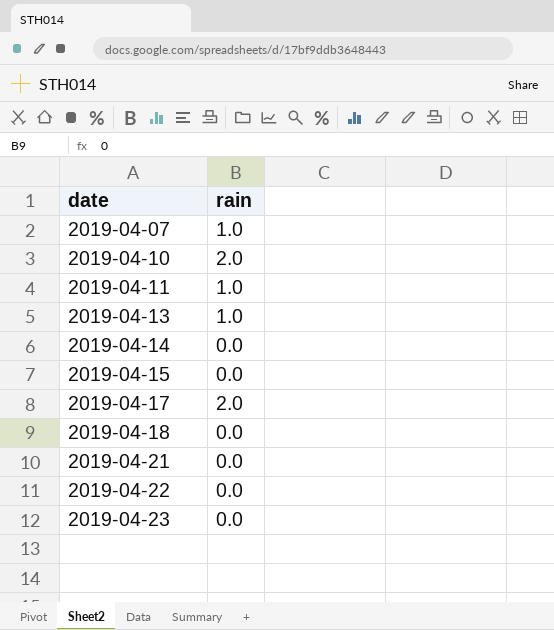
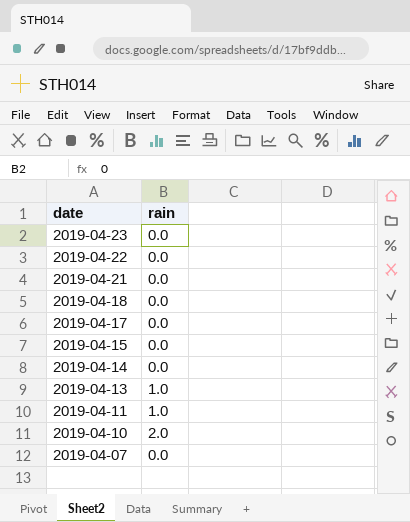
row order: date ascending -> date descending
2019-04-17 | rain: 2.0 -> 0.0
2019-04-07 | rain: 1.0 -> 0.0

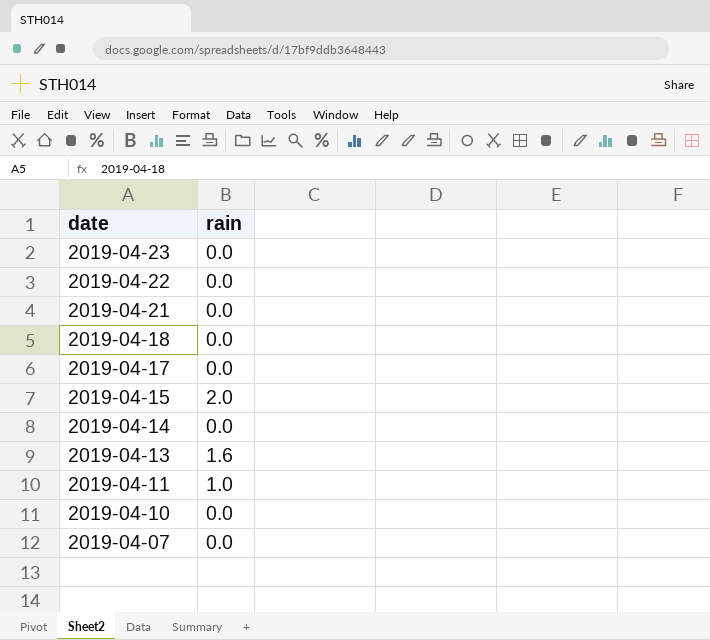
2019-04-15 | rain: 0.0 -> 2.0
2019-04-13 | rain: 1.0 -> 1.6
2019-04-10 | rain: 2.0 -> 0.0

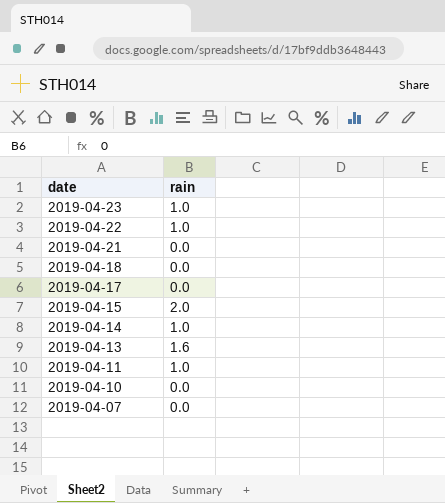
2019-04-23 | rain: 0.0 -> 1.0
2019-04-22 | rain: 0.0 -> 1.0
2019-04-14 | rain: 0.0 -> 1.0

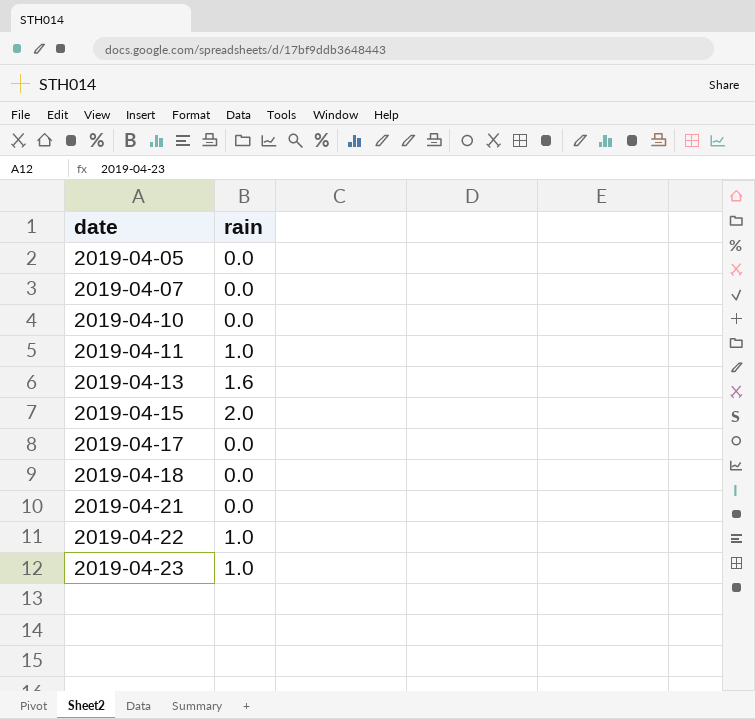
row order: date descending -> date ascending
row 2019-04-14: 1.0 -> none
row 2019-04-05: none -> 0.0

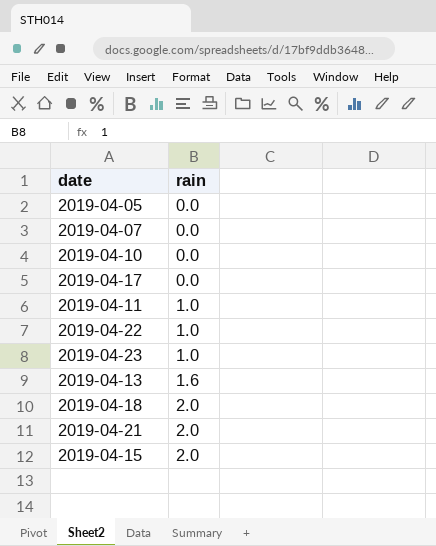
row order: date ascending -> rain ascending
2019-04-18 | rain: 0.0 -> 2.0
2019-04-21 | rain: 0.0 -> 2.0

